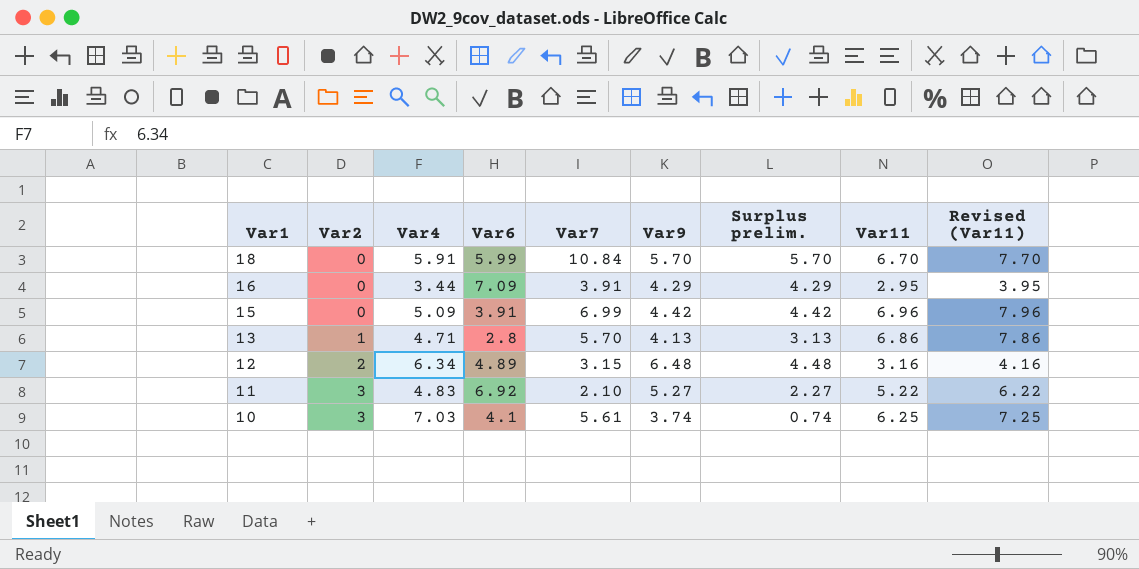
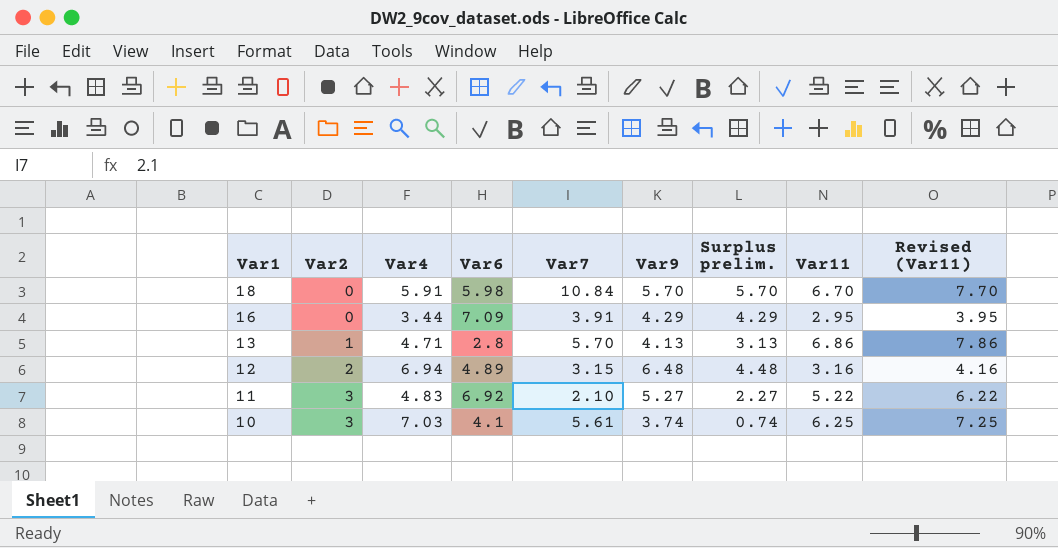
row 15: 0 | 5.09 | 3.91 | 6.99 | 4.42 | 4.42 | 6.96 | 7.96 -> none
18 | Var6: 5.99 -> 5.98
12 | Var4: 6.34 -> 6.94

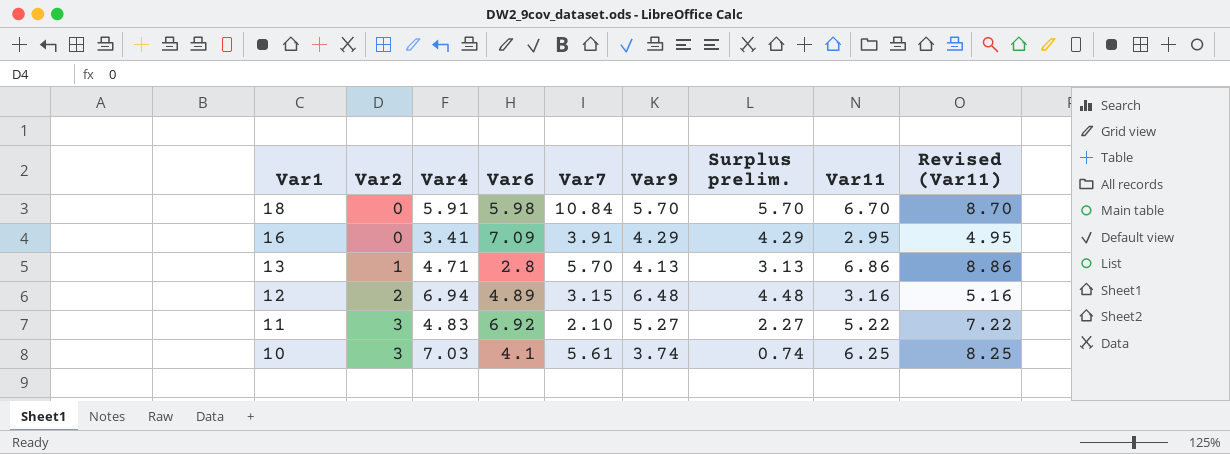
column Revised (Var11) | formula: [Var11] + 1 -> [Var11] + 2
16 | Var4: 3.44 -> 3.41

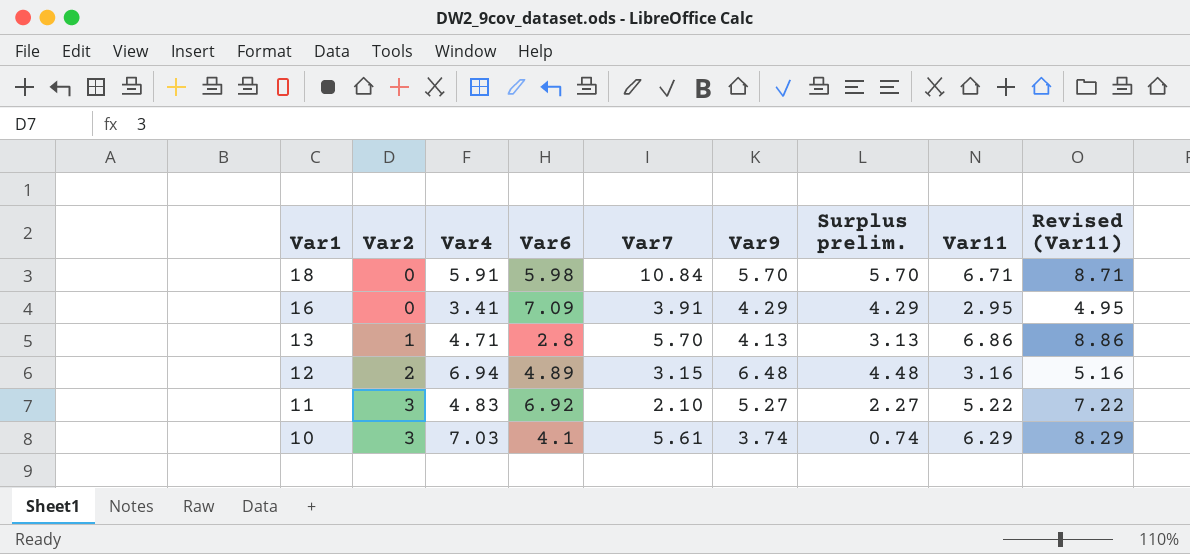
18 | Var11: 6.70 -> 6.71
18 | Revised (Var11): 8.70 -> 8.71
10 | Var11: 6.25 -> 6.29
10 | Revised (Var11): 8.25 -> 8.29

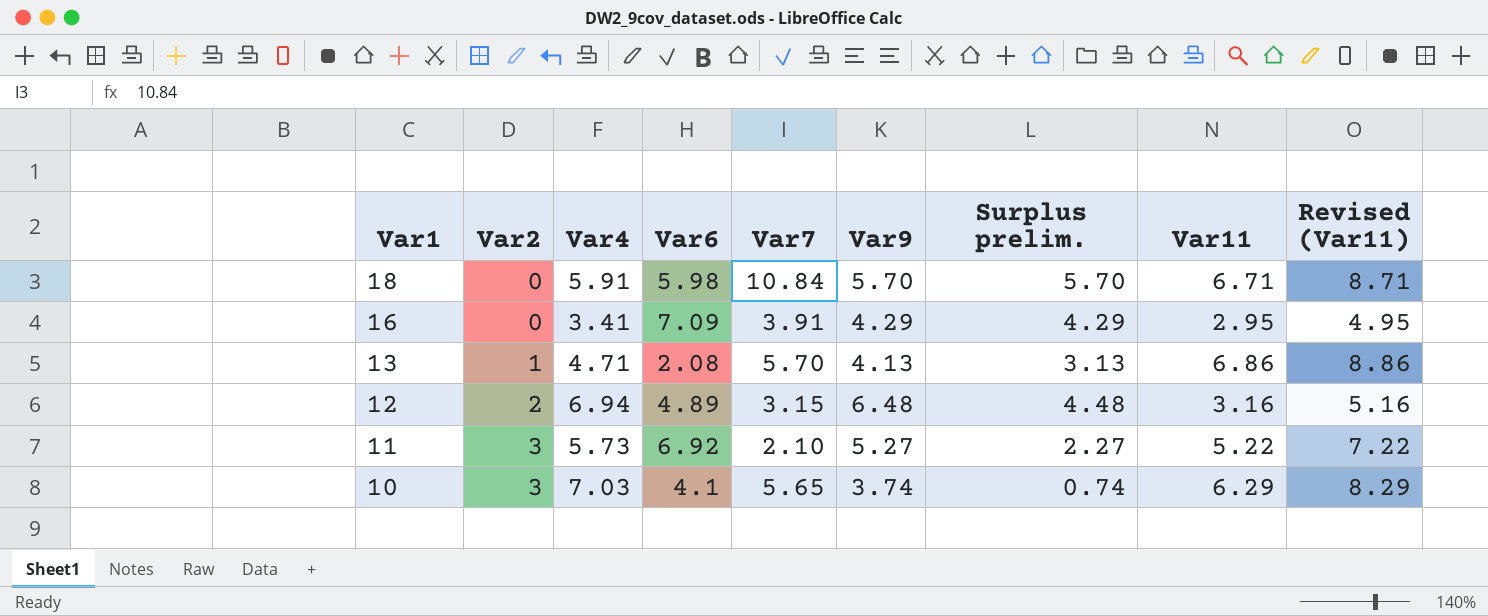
13 | Var6: 2.8 -> 2.08
11 | Var4: 4.83 -> 5.73
10 | Var7: 5.61 -> 5.65

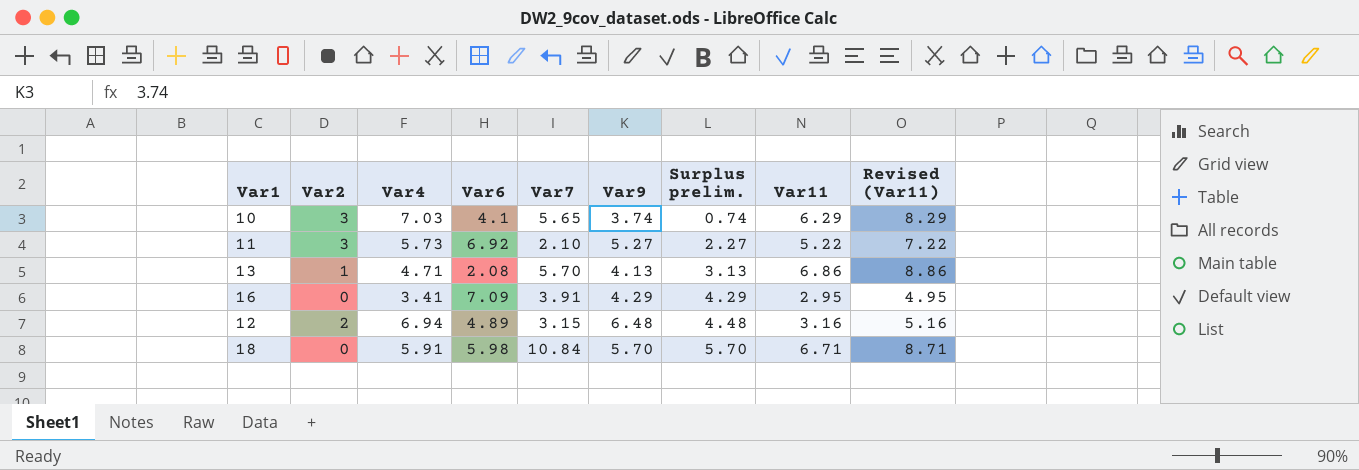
row order: Var1 descending -> Surplus prelim. ascending

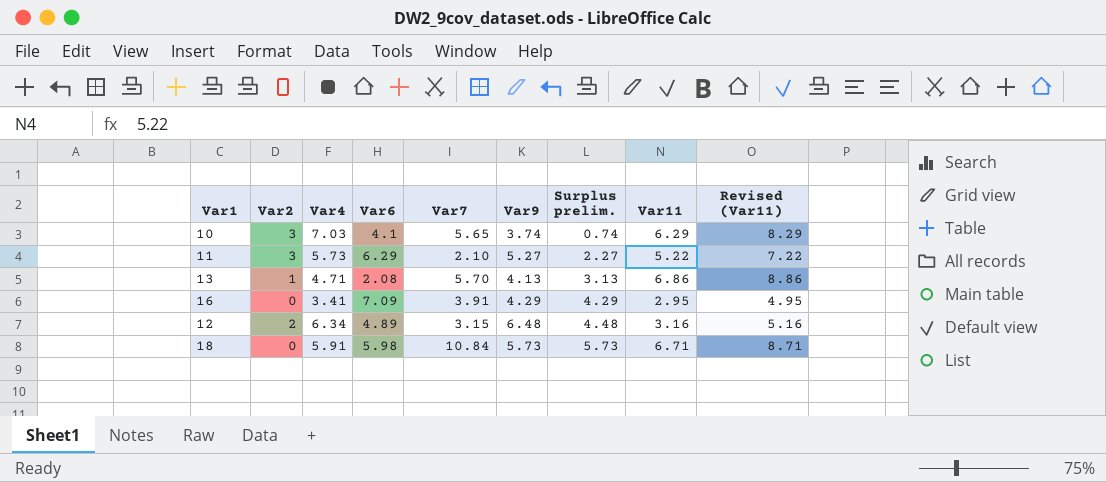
11 | Var6: 6.92 -> 6.29
12 | Var4: 6.94 -> 6.34
18 | Var9: 5.70 -> 5.73
18 | Surplus prelim.: 5.70 -> 5.73

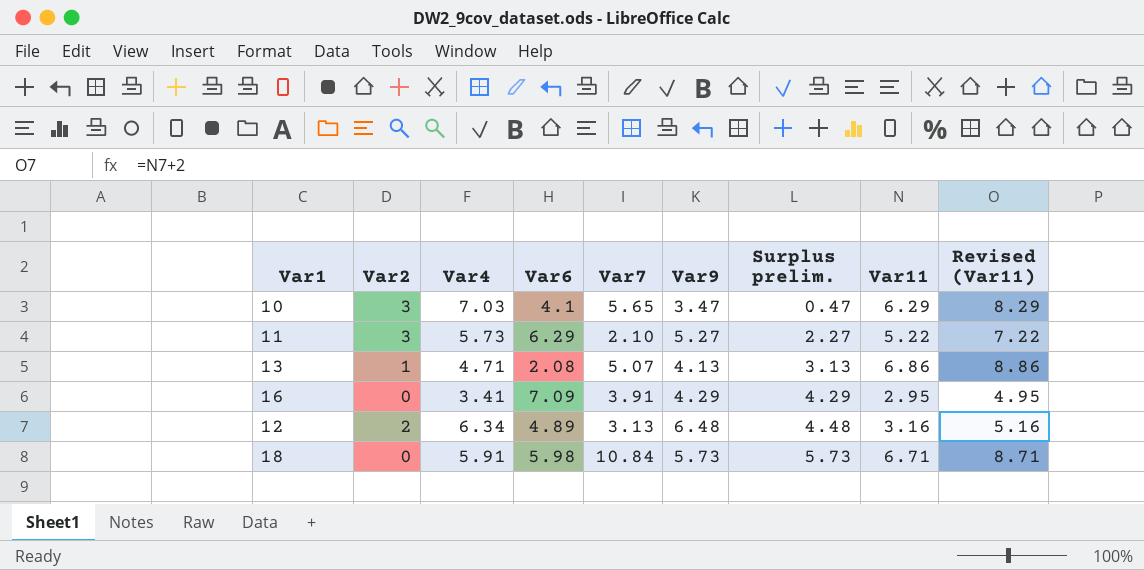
10 | Var9: 3.74 -> 3.47
10 | Surplus prelim.: 0.74 -> 0.47
13 | Var7: 5.70 -> 5.07
12 | Var7: 3.15 -> 3.13

